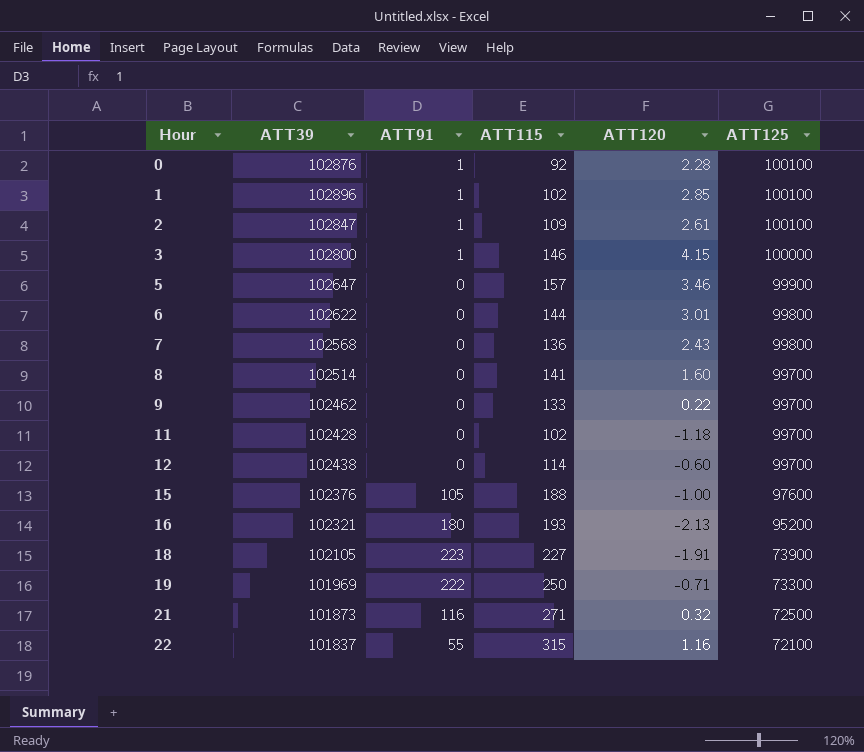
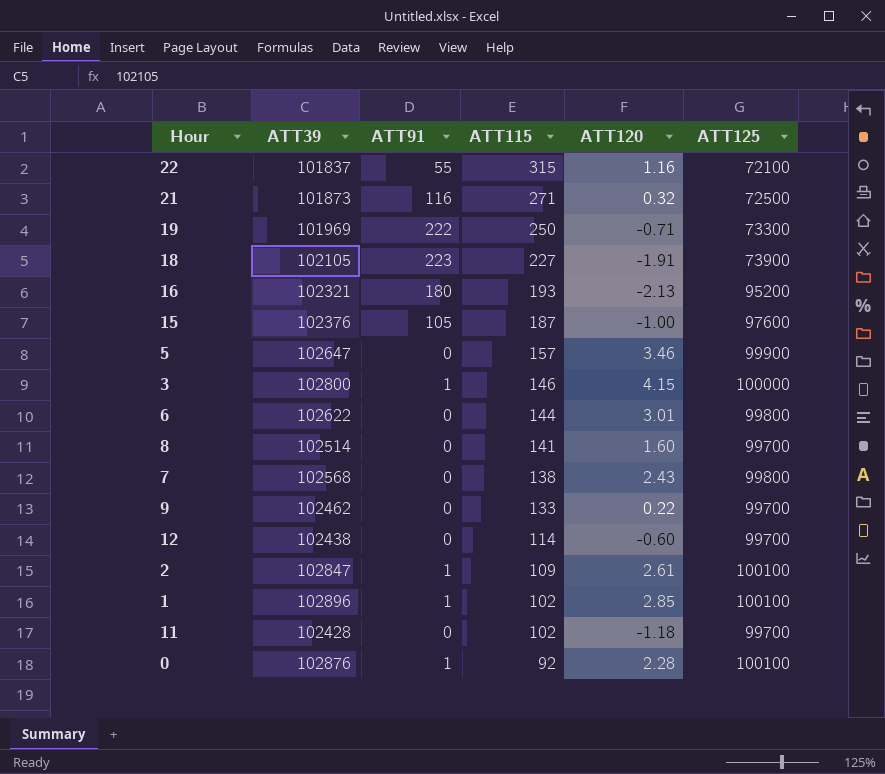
row order: Hour ascending -> ATT115 descending
15 | ATT115: 188 -> 187
7 | ATT115: 136 -> 138

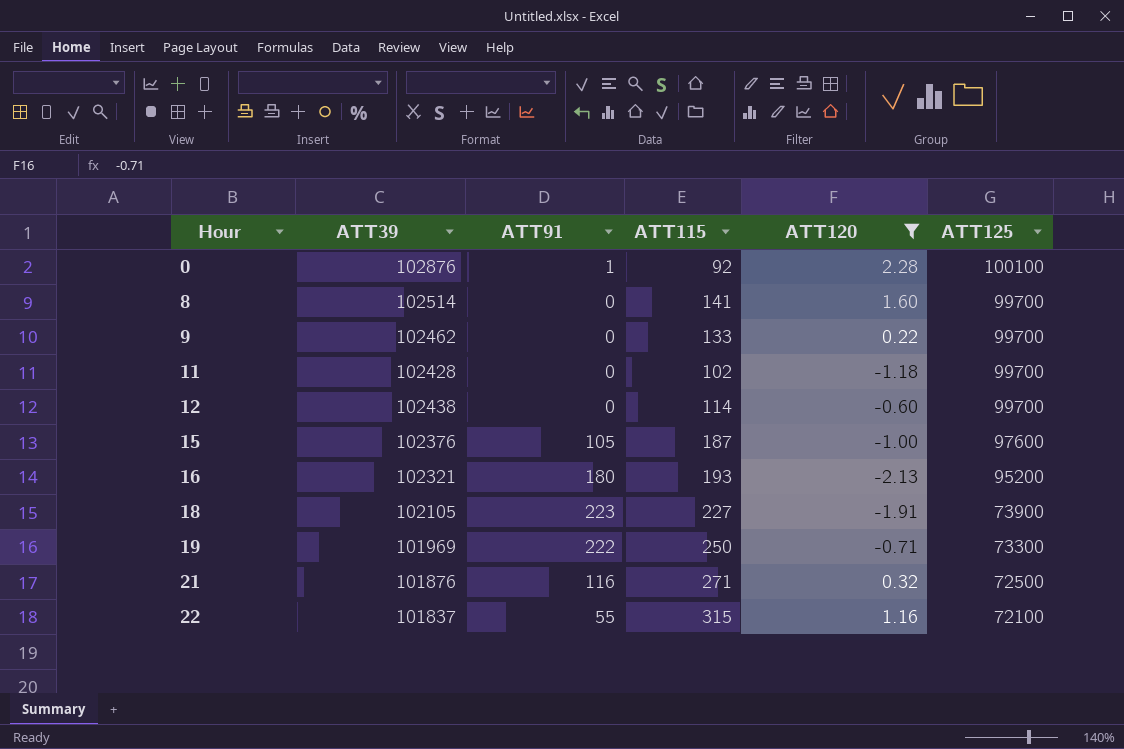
filter: none -> ATT120 <= 2.28
row order: ATT115 descending -> Hour ascending
21 | ATT39: 101873 -> 101876

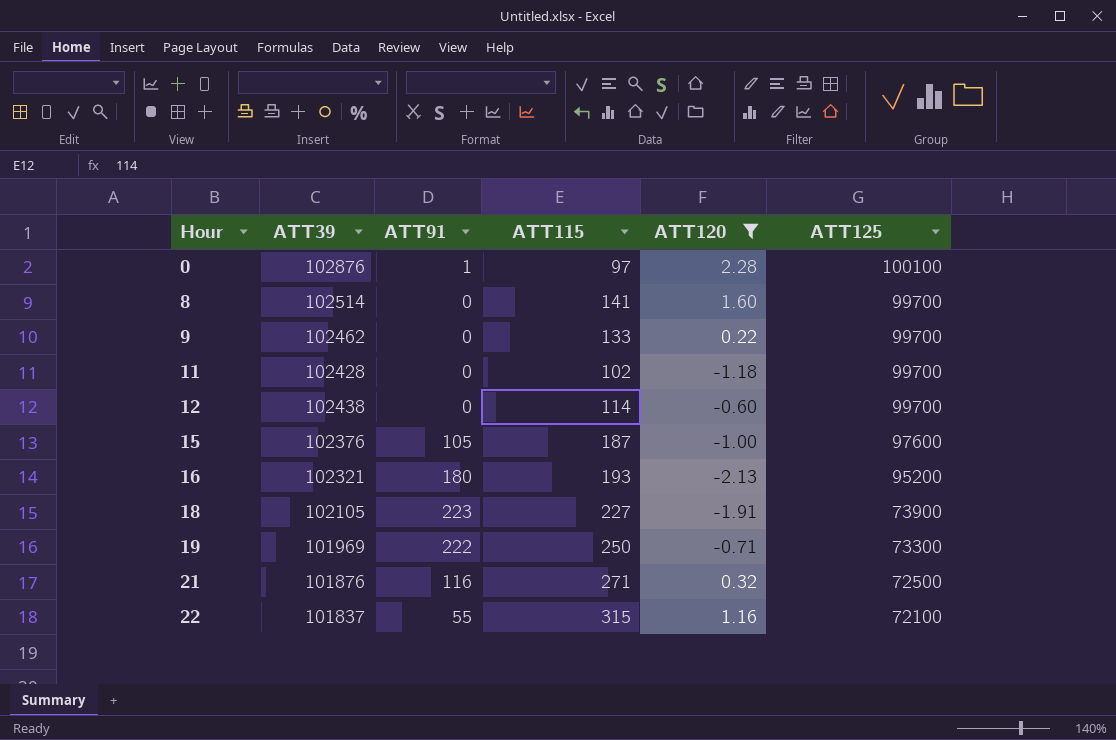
0 | ATT115: 92 -> 97

